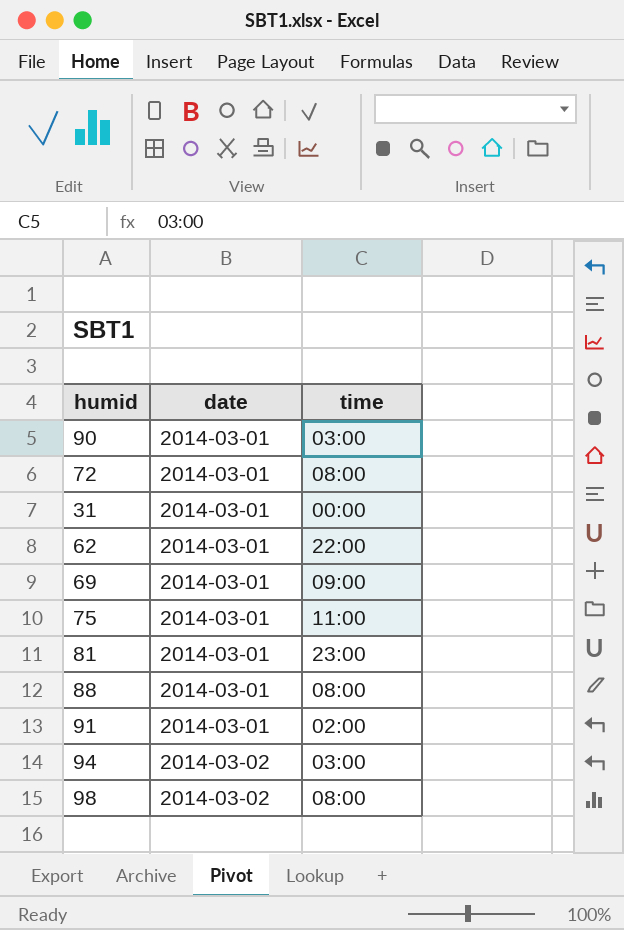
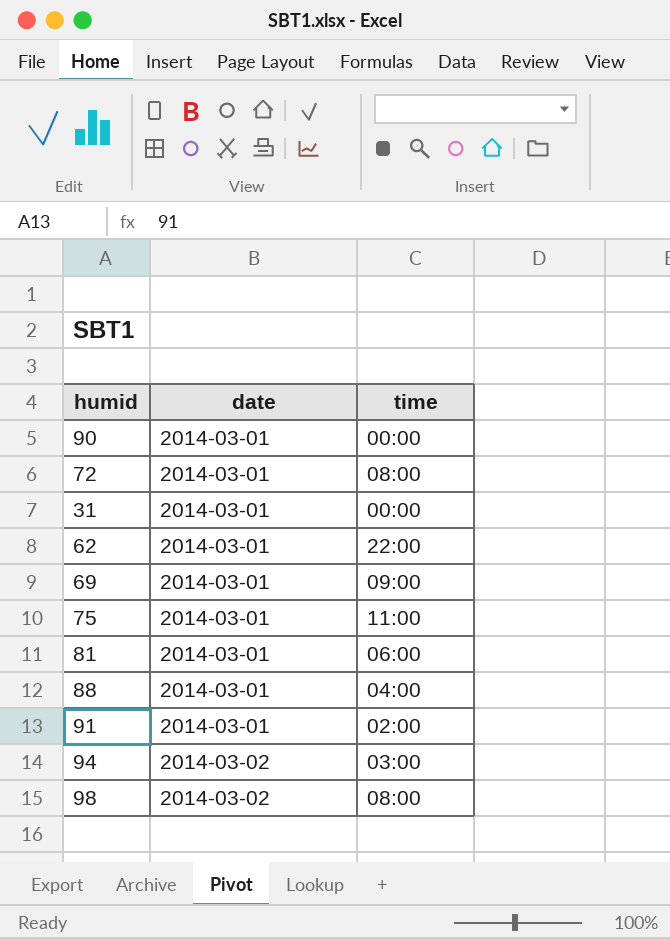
90 | time: 03:00 -> 00:00
81 | time: 23:00 -> 06:00
88 | time: 08:00 -> 04:00

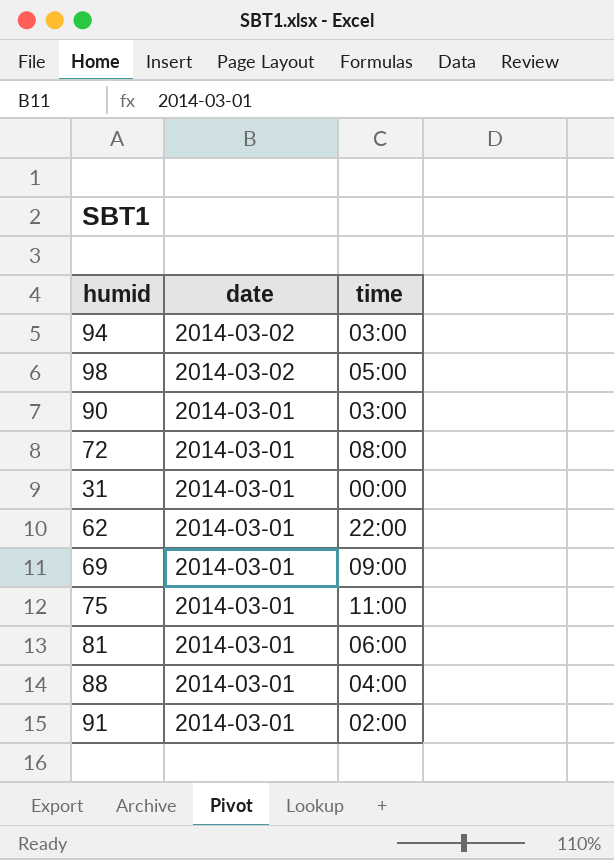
row order: date ascending -> date descending
98 | time: 08:00 -> 05:00
90 | time: 00:00 -> 03:00

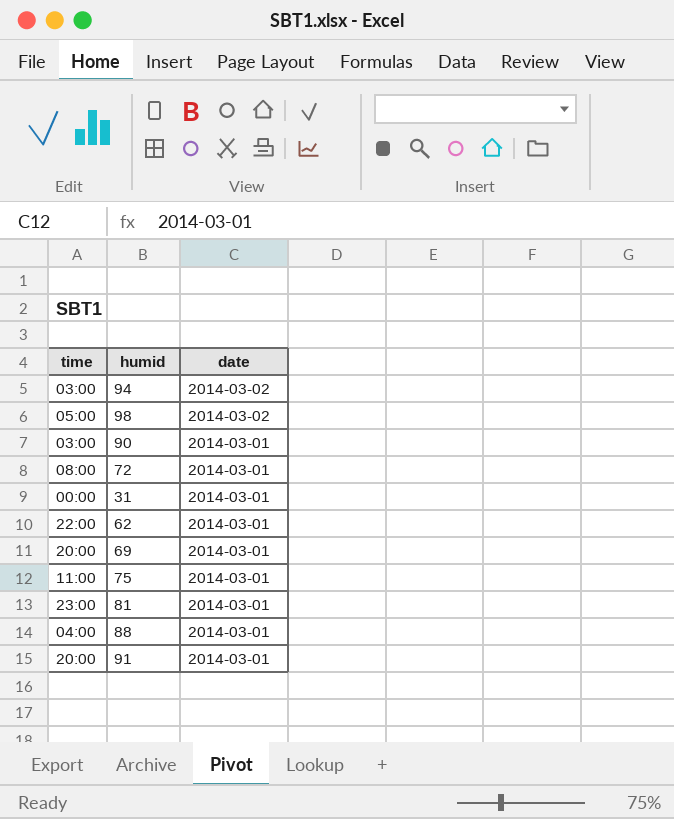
column time | position: 3 -> 1
69 | time: 09:00 -> 20:00
81 | time: 06:00 -> 23:00
91 | time: 02:00 -> 20:00

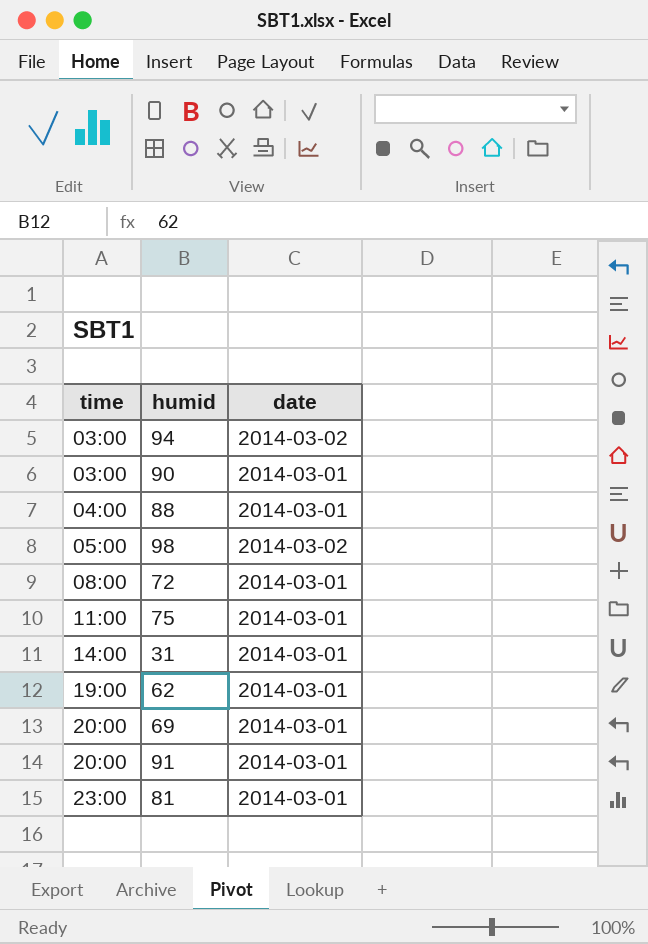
row order: date descending -> time ascending
31 | time: 00:00 -> 14:00
62 | time: 22:00 -> 19:00

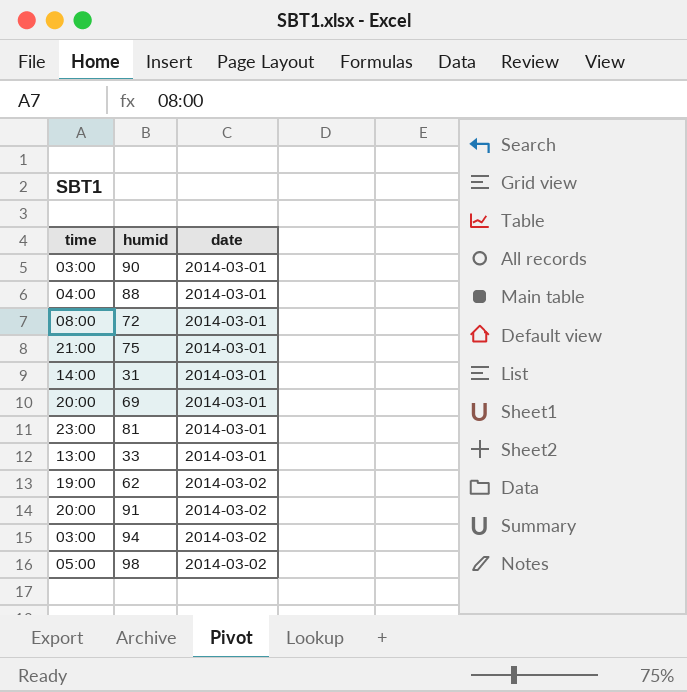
row order: time ascending -> date ascending
75 | time: 11:00 -> 21:00
row 33: none -> 13:00 | 2014-03-01
62 | date: 2014-03-01 -> 2014-03-02
91 | date: 2014-03-01 -> 2014-03-02

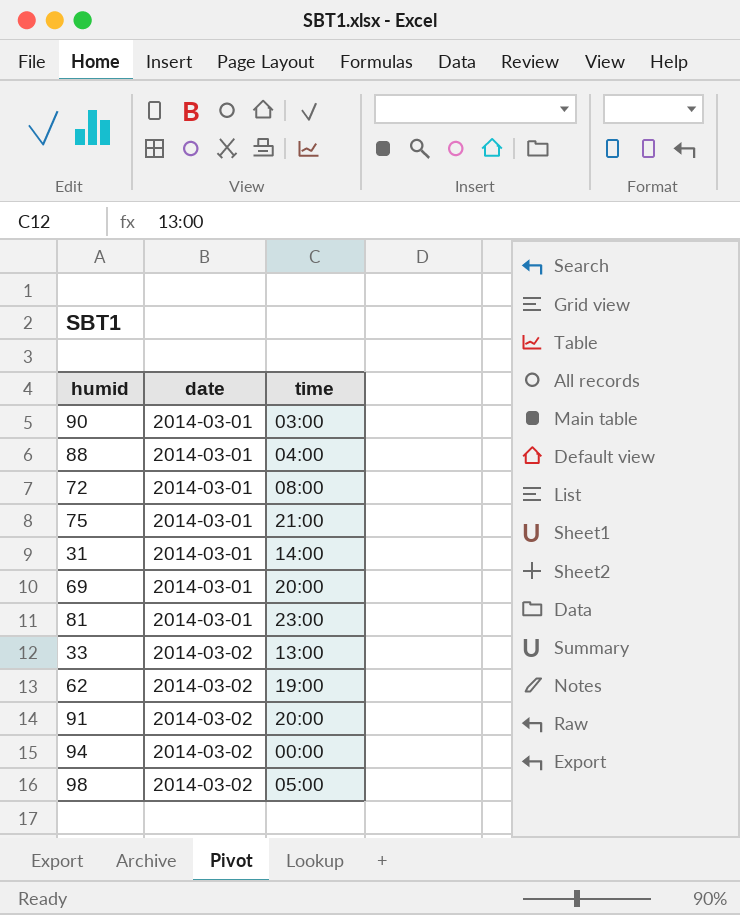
column time | position: 1 -> 3
33 | date: 2014-03-01 -> 2014-03-02
94 | time: 03:00 -> 00:00

